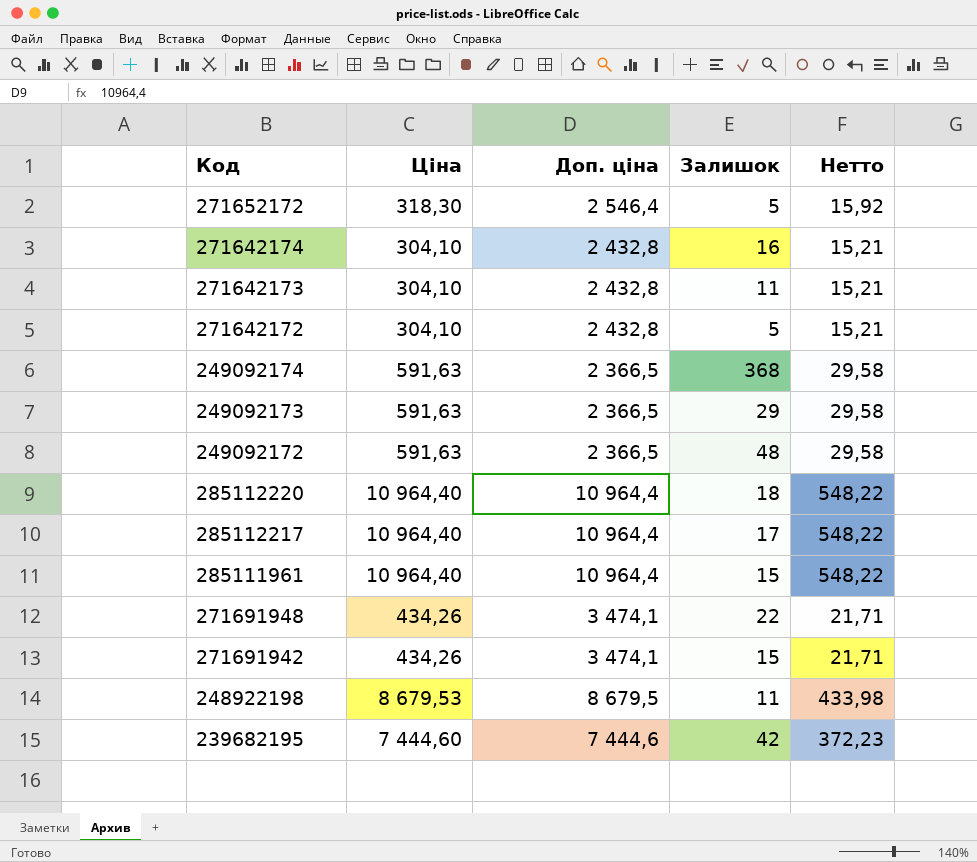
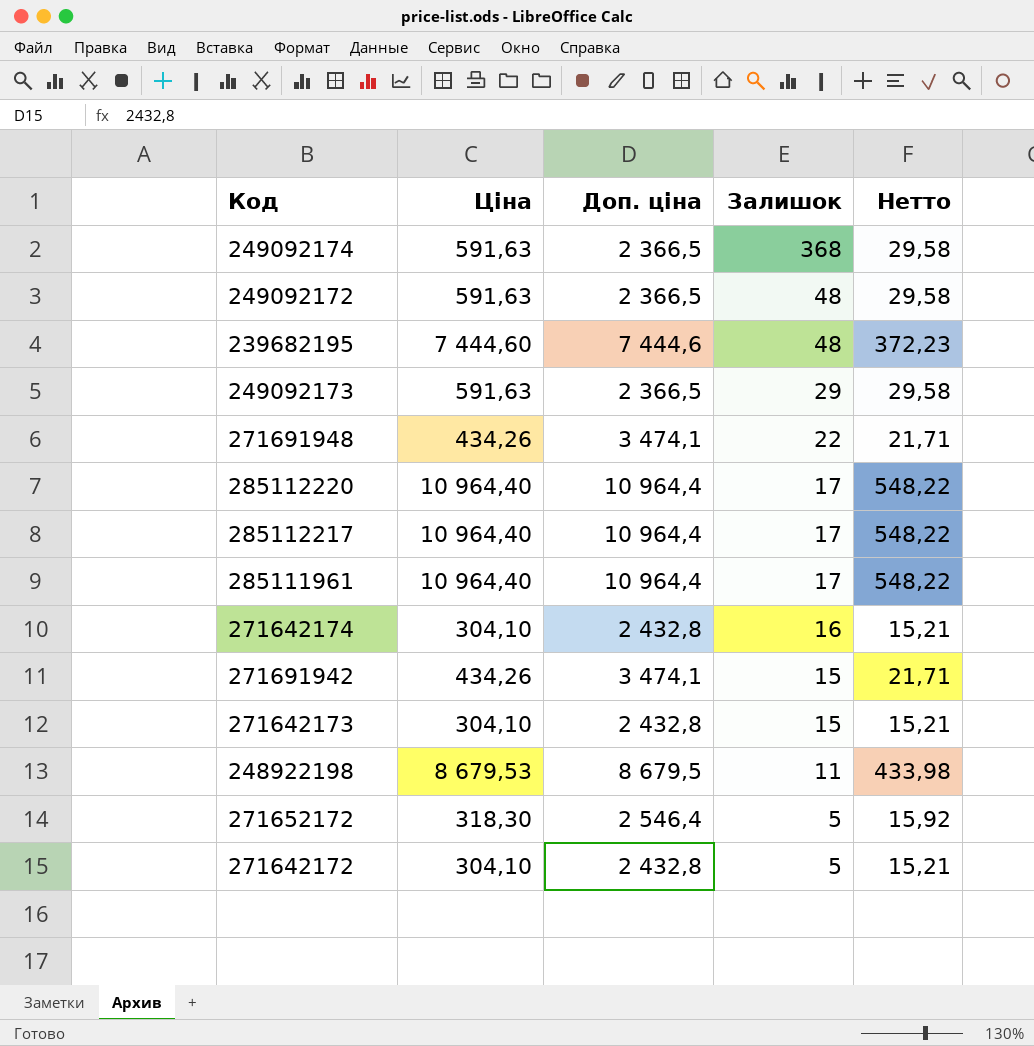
row order: none -> Залишок descending
239682195 | Залишок: 42 -> 48
285112220 | Залишок: 18 -> 17
285111961 | Залишок: 15 -> 17
271642173 | Залишок: 11 -> 15

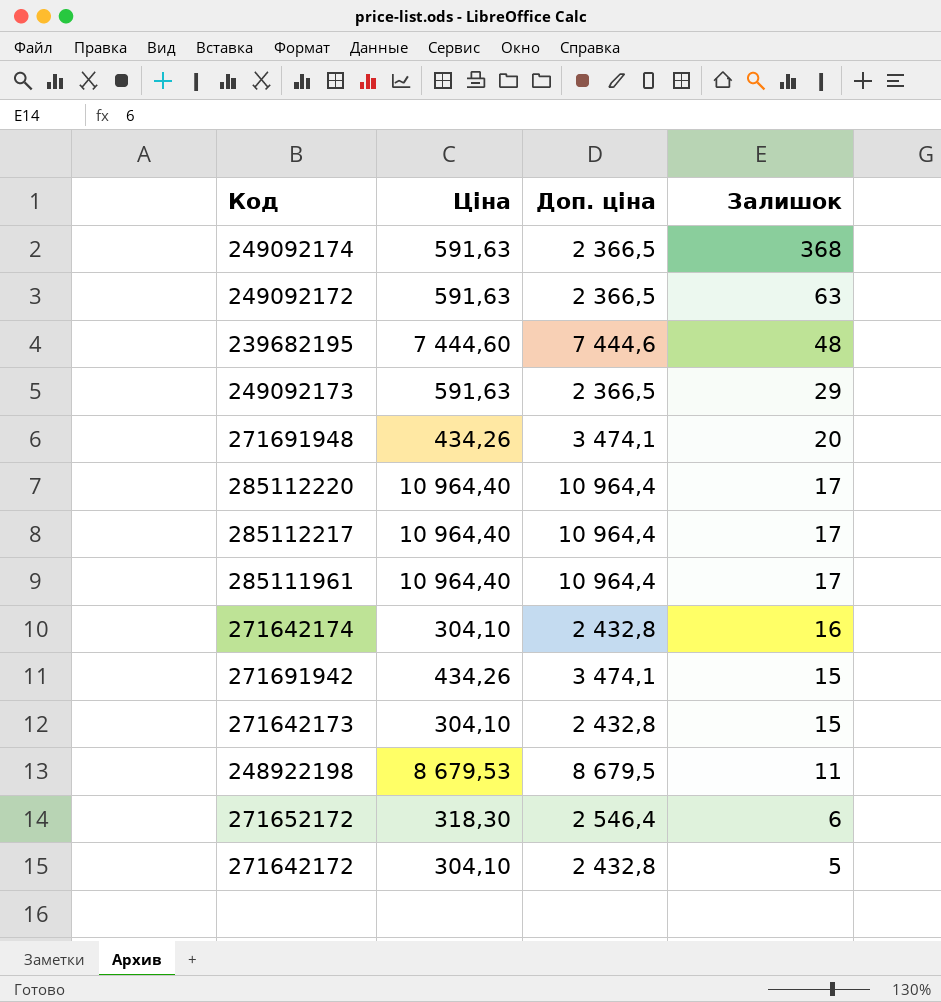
column Нетто | formula: [Ціна] * 0,05 -> none
249092172 | Залишок: 48 -> 63
271691948 | Залишок: 22 -> 20
271652172 | Залишок: 5 -> 6

